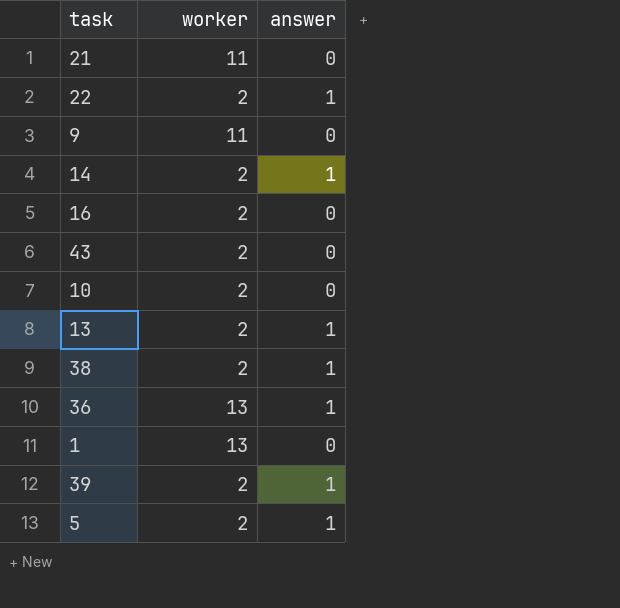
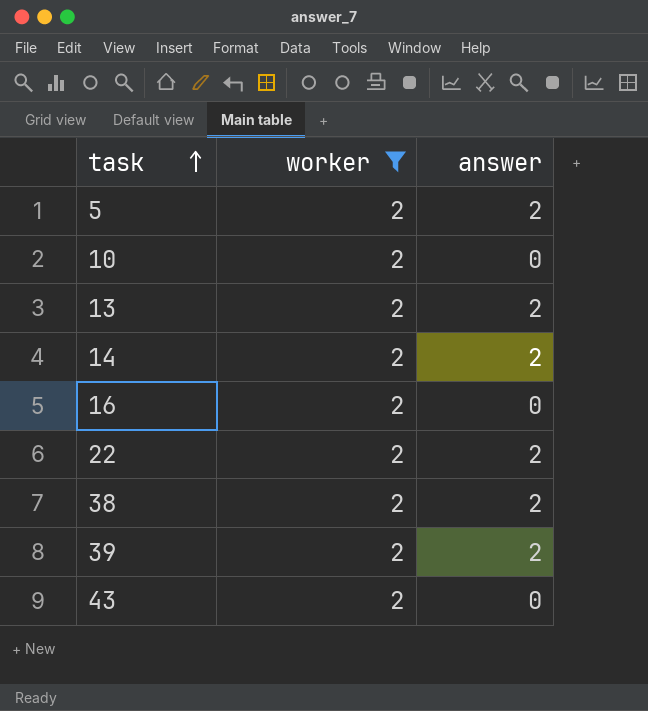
filter: none -> worker = 2
row order: none -> task ascending
5 | answer: 1 -> 2
13 | answer: 1 -> 2
14 | answer: 1 -> 2
22 | answer: 1 -> 2
38 | answer: 1 -> 2
39 | answer: 1 -> 2

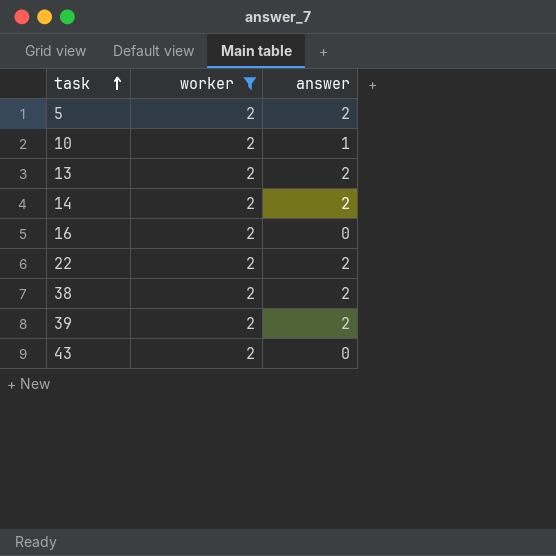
10 | answer: 0 -> 1

